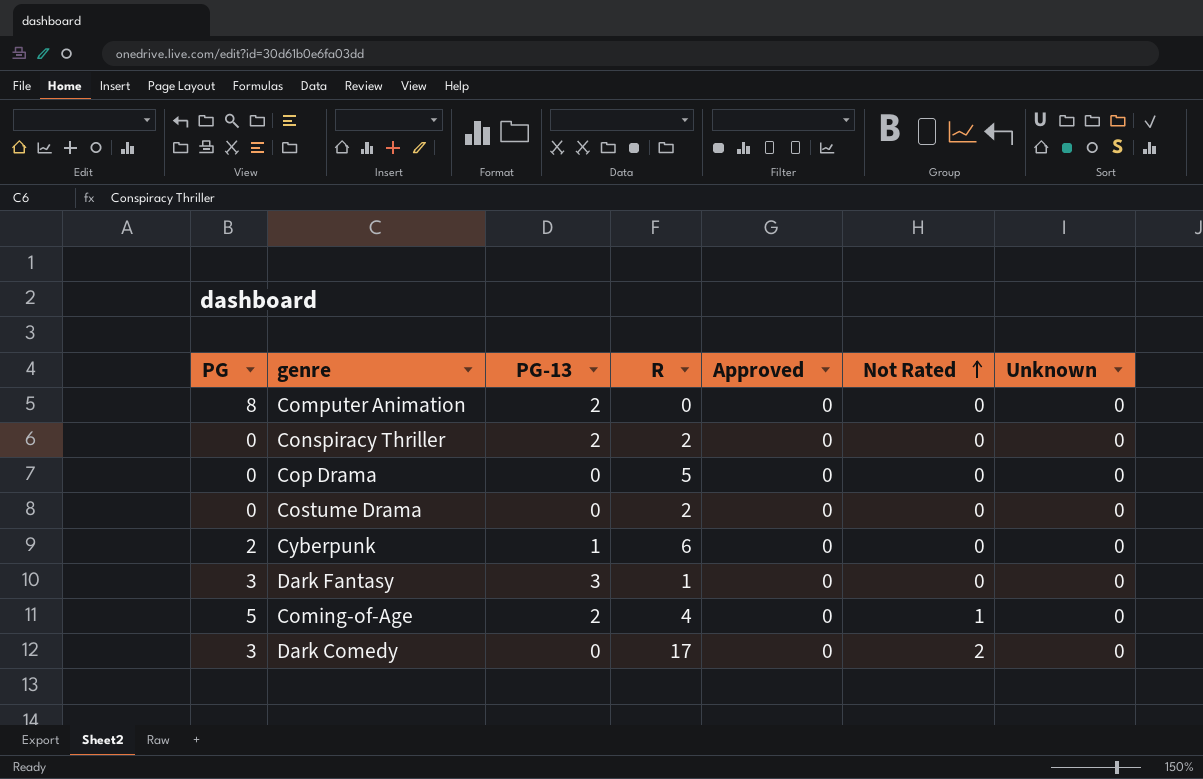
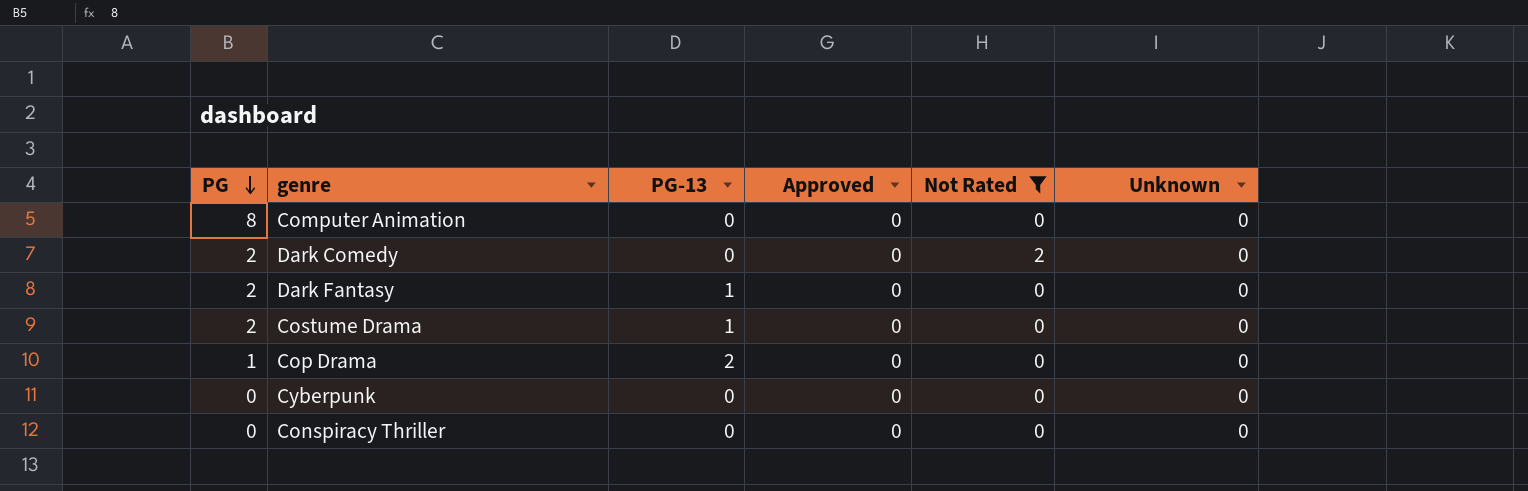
filter: none -> Not Rated != 1
row order: Not Rated ascending -> PG descending
column R | position: 4 -> none
Computer Animation | PG-13: 2 -> 0
Dark Comedy | PG: 3 -> 2
Dark Fantasy | PG: 3 -> 2
Dark Fantasy | PG-13: 3 -> 1
Costume Drama | PG: 0 -> 2
Costume Drama | PG-13: 0 -> 1
Cop Drama | PG: 0 -> 1
Cop Drama | PG-13: 0 -> 2
Cyberpunk | PG: 2 -> 0
Cyberpunk | PG-13: 1 -> 0
Conspiracy Thriller | PG-13: 2 -> 0

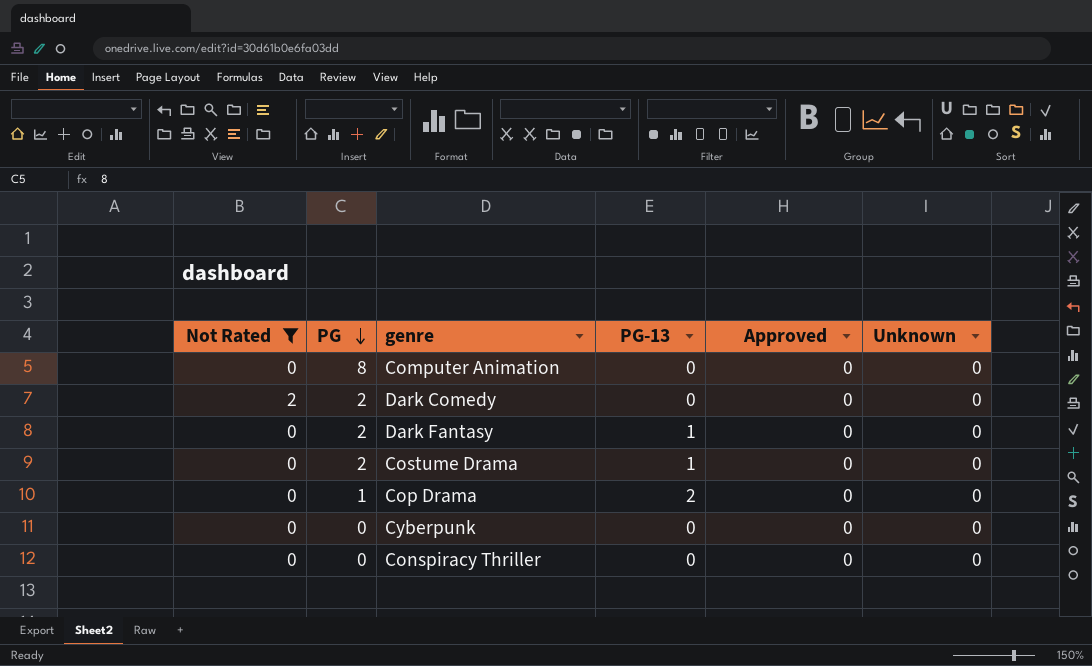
column Not Rated | position: 5 -> 1

